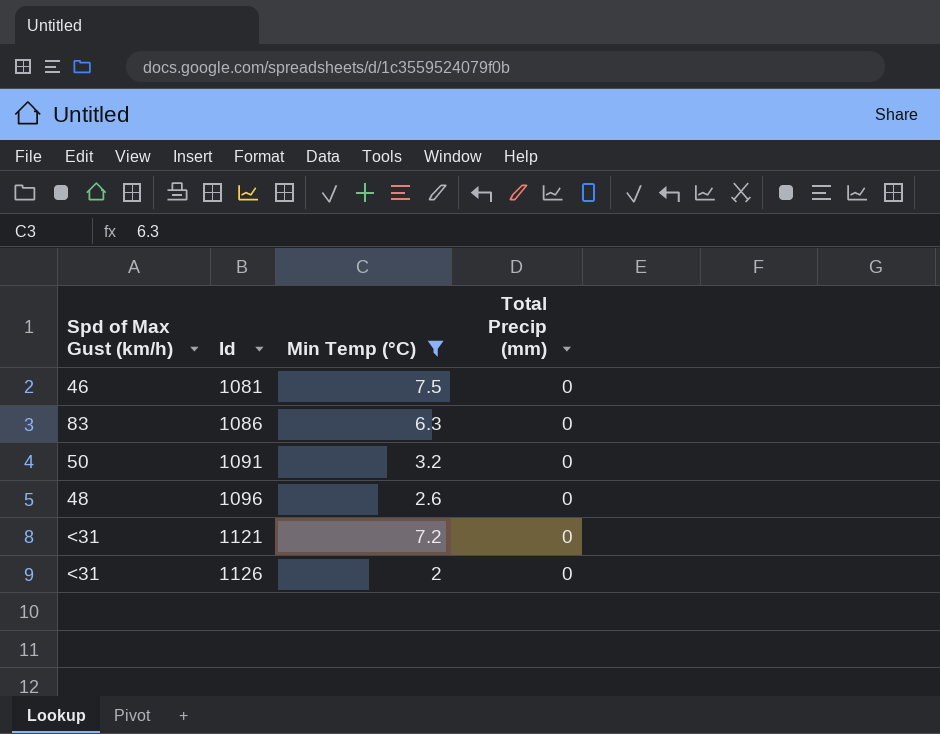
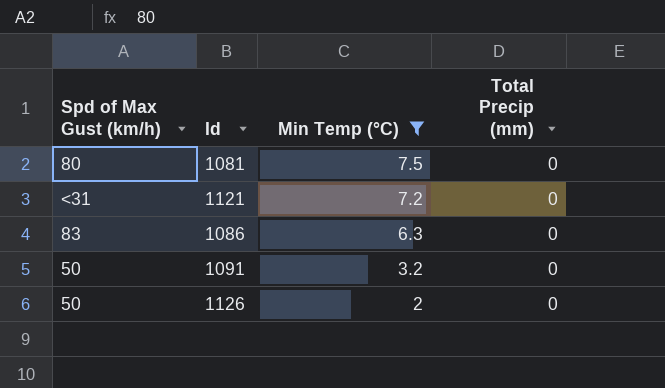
row order: Id ascending -> Min Temp (°C) descending
row 1096: 48 | 2.6 | 0 -> none
1081 | Spd of Max Gust (km/h): 46 -> 80
1126 | Spd of Max Gust (km/h): <31 -> 50

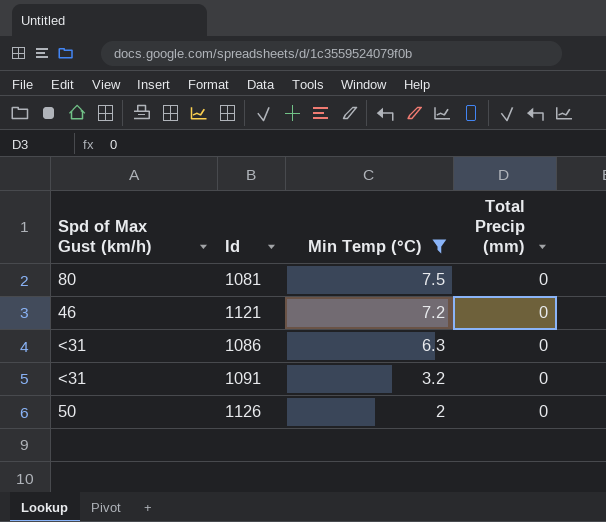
1121 | Spd of Max Gust (km/h): <31 -> 46
1086 | Spd of Max Gust (km/h): 83 -> <31
1091 | Spd of Max Gust (km/h): 50 -> <31

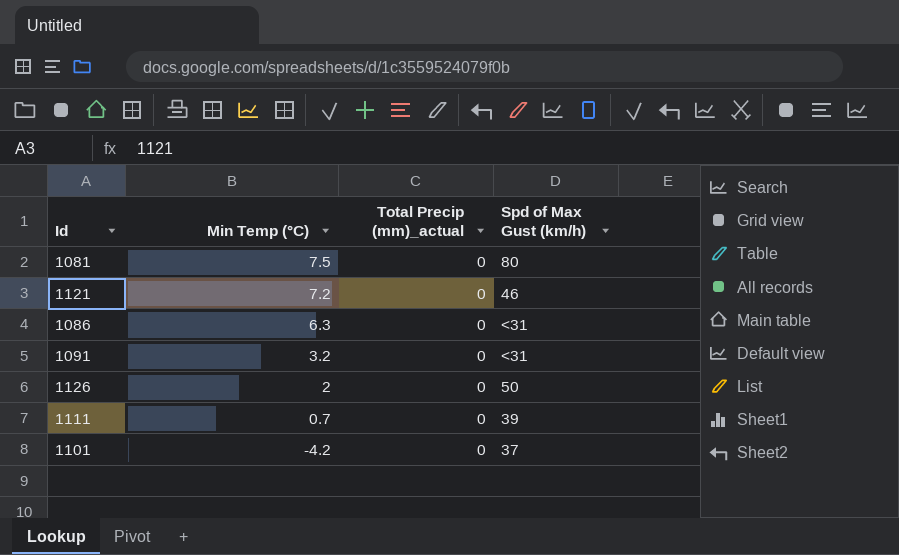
filter: Min Temp (°C) >= 2 -> none
column name: Total Precip (mm) -> Total Precip (mm)_actual
column Spd of Max Gust (km/h) | position: 1 -> 4

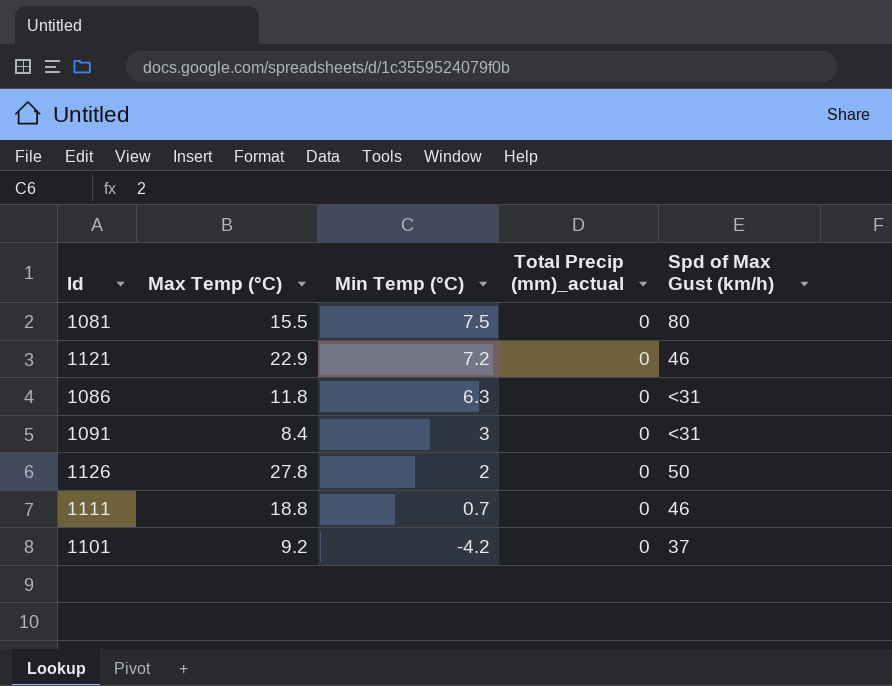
column Max Temp (°C) | position: none -> 2
1091 | Min Temp (°C): 3.2 -> 3
1111 | Spd of Max Gust (km/h): 39 -> 46

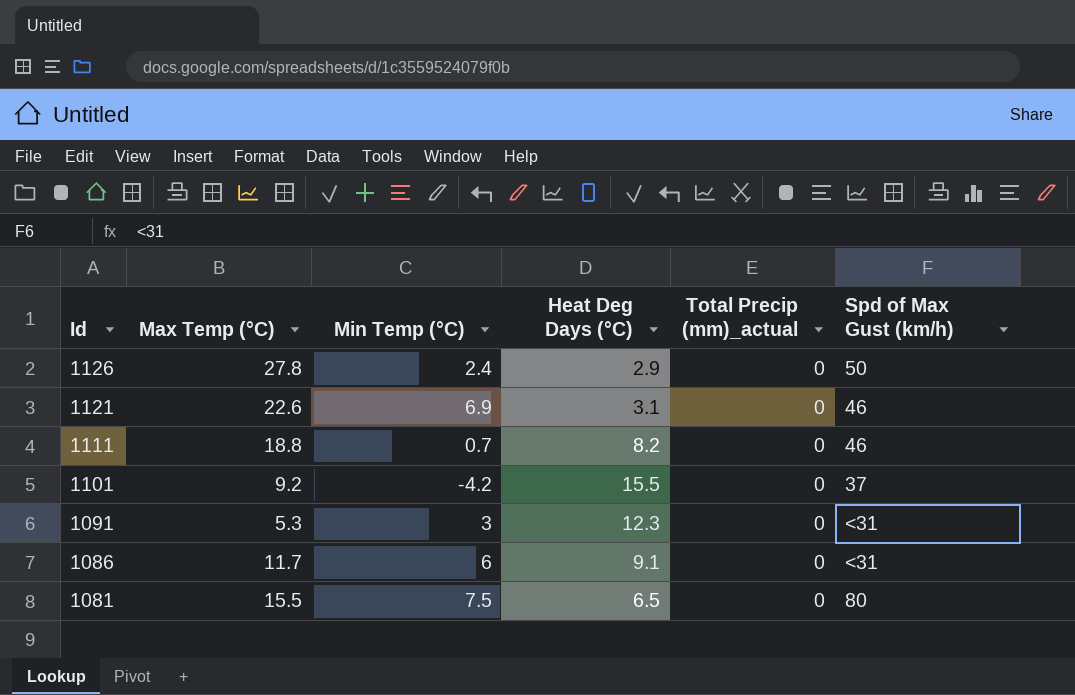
row order: Min Temp (°C) descending -> Id descending
column Heat Deg Days (°C) | position: none -> 4
1126 | Min Temp (°C): 2 -> 2.4
1121 | Max Temp (°C): 22.9 -> 22.6
1121 | Min Temp (°C): 7.2 -> 6.9
1091 | Max Temp (°C): 8.4 -> 5.3
1086 | Max Temp (°C): 11.8 -> 11.7
1086 | Min Temp (°C): 6.3 -> 6

